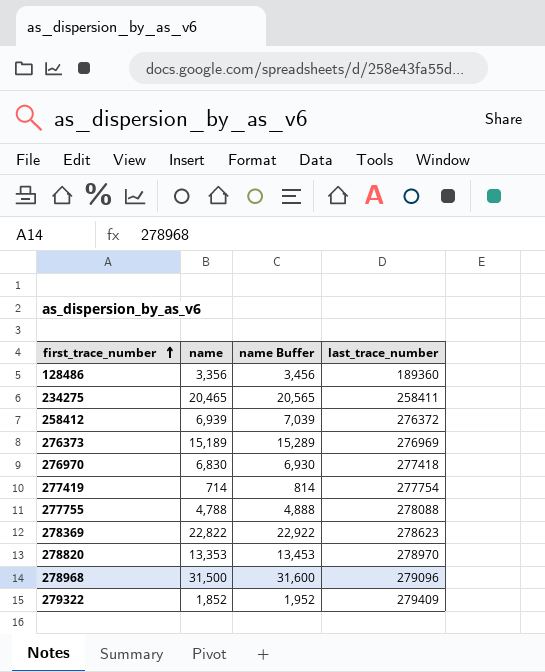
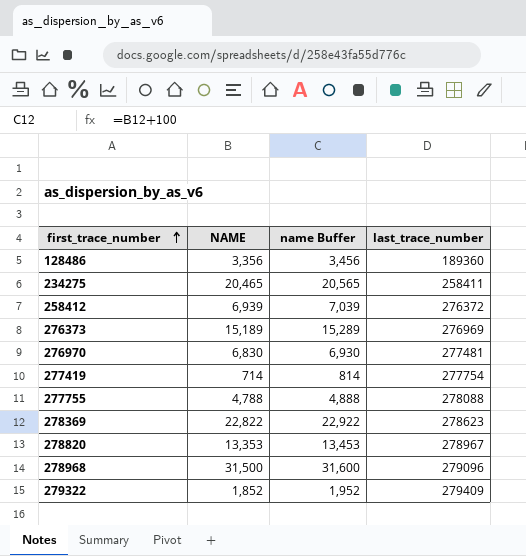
column name: name -> NAME
276970 | last_trace_number: 277418 -> 277481
278820 | last_trace_number: 278970 -> 278967

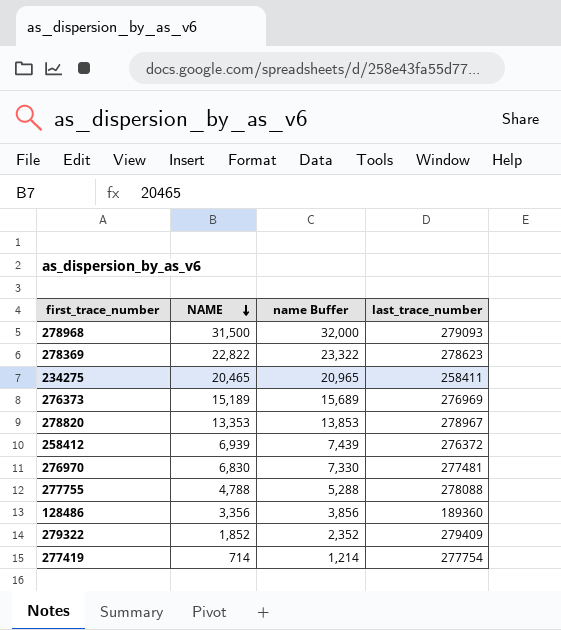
row order: first_trace_number ascending -> NAME descending
column name Buffer | formula: [NAME] + 100 -> [NAME] + 500
278968 | last_trace_number: 279096 -> 279093

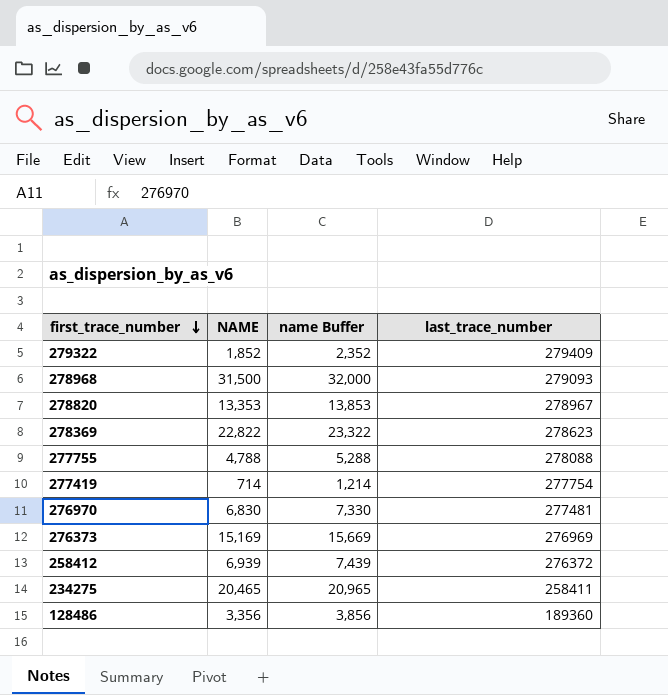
row order: NAME descending -> first_trace_number descending
276373 | NAME: 15,189 -> 15,169
276373 | name Buffer: 15,689 -> 15,669

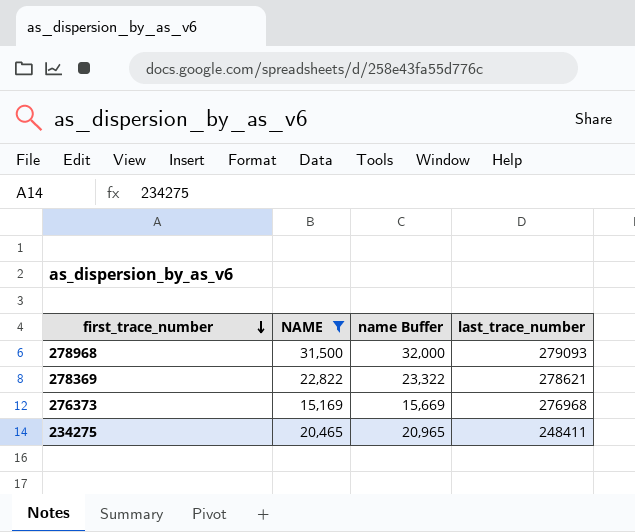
filter: none -> NAME >= 15,169
278369 | last_trace_number: 278623 -> 278621
276373 | last_trace_number: 276969 -> 276968
234275 | last_trace_number: 258411 -> 248411

